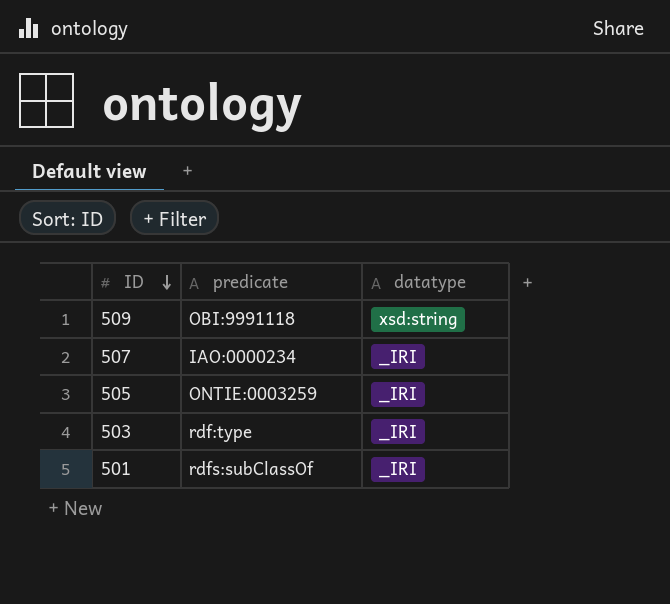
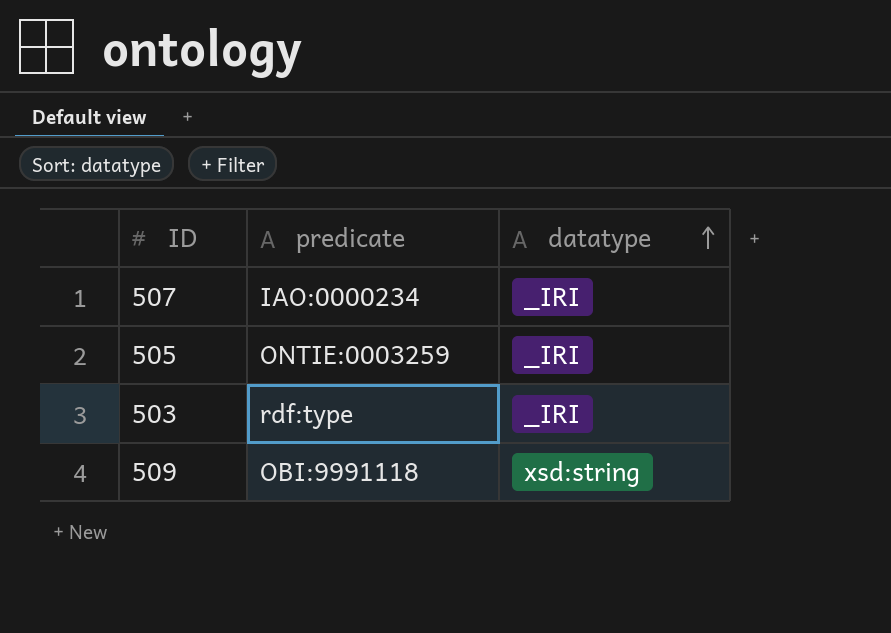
row order: ID descending -> datatype ascending
row 501: rdfs:subClassOf | _IRI -> none

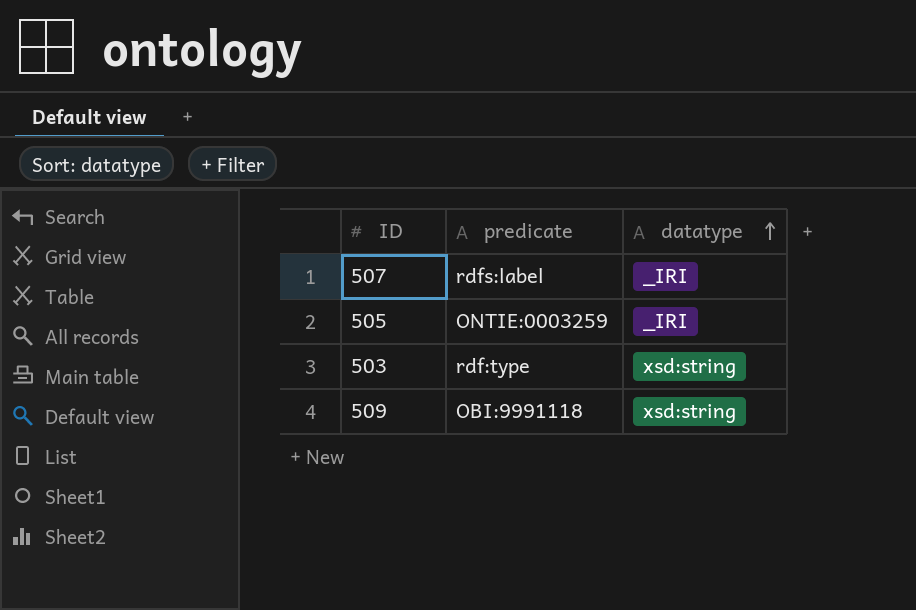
507 | predicate: IAO:0000234 -> rdfs:label
503 | datatype: _IRI -> xsd:string

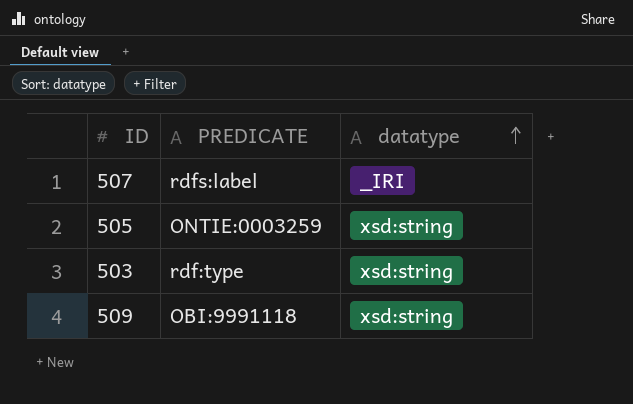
column name: predicate -> PREDICATE
505 | datatype: _IRI -> xsd:string

